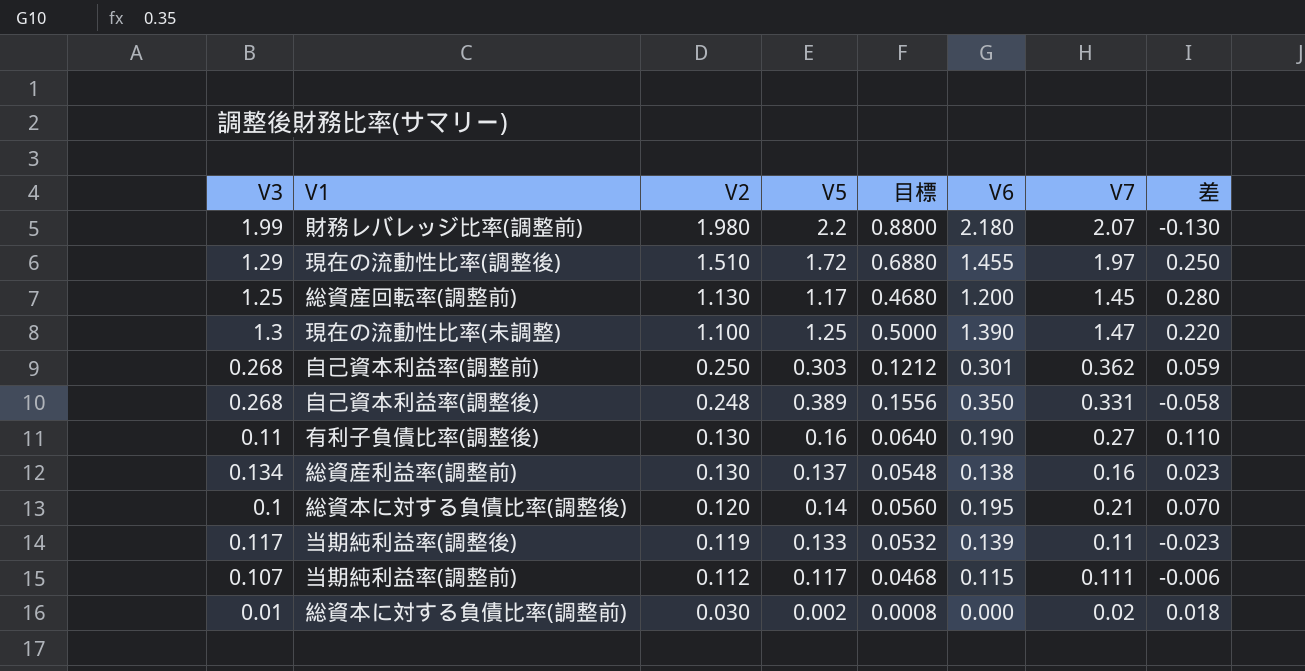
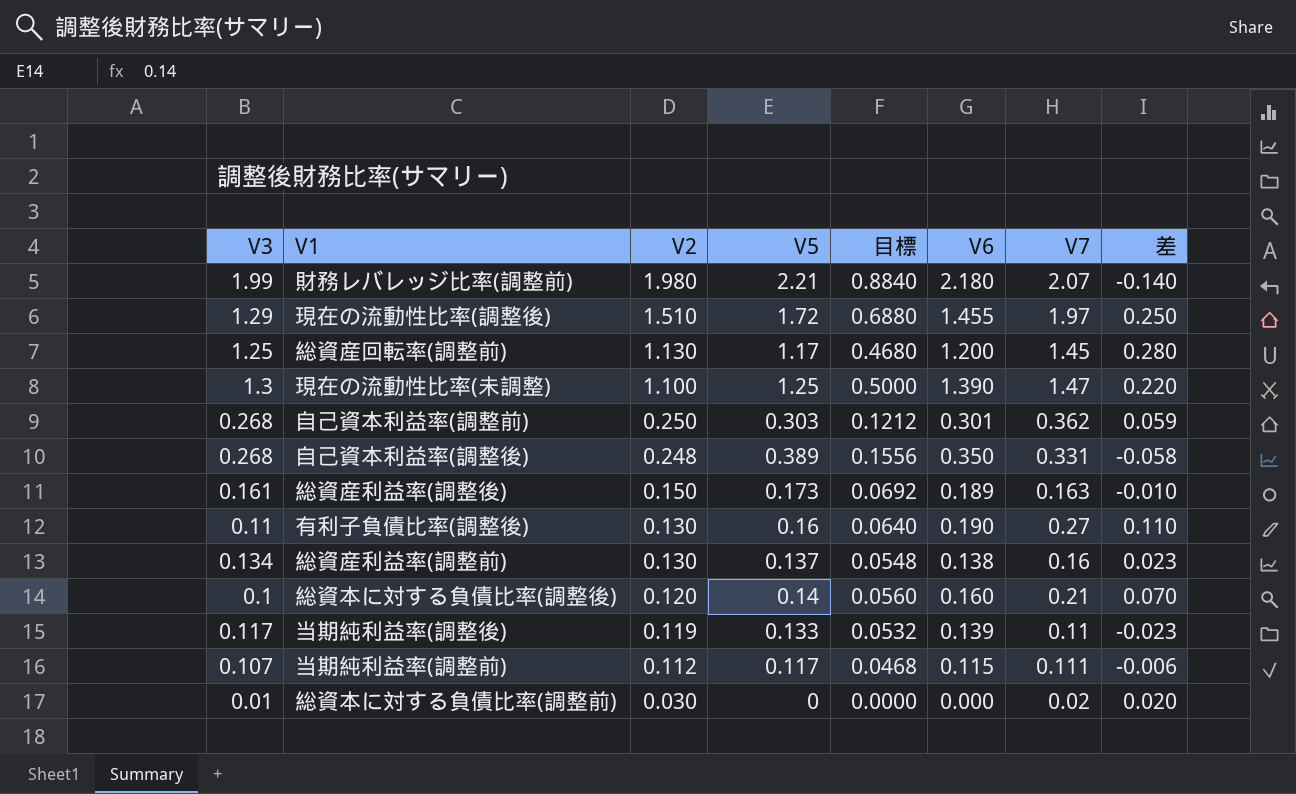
財務レバレッジ比率(調整前) | V5: 2.2 -> 2.21
財務レバレッジ比率(調整前) | 目標: 0.8800 -> 0.8840
財務レバレッジ比率(調整前) | 差: -0.130 -> -0.140
row 総資産利益率(調整後): none -> 0.161 | 0.150 | 0.173 | 0.0692 | 0.189 | 0.163 | -0.010
総資本に対する負債比率(調整後) | V6: 0.195 -> 0.160
総資本に対する負債比率(調整前) | V5: 0.002 -> 0
総資本に対する負債比率(調整前) | 目標: 0.0008 -> 0.0000
総資本に対する負債比率(調整前) | 差: 0.018 -> 0.020

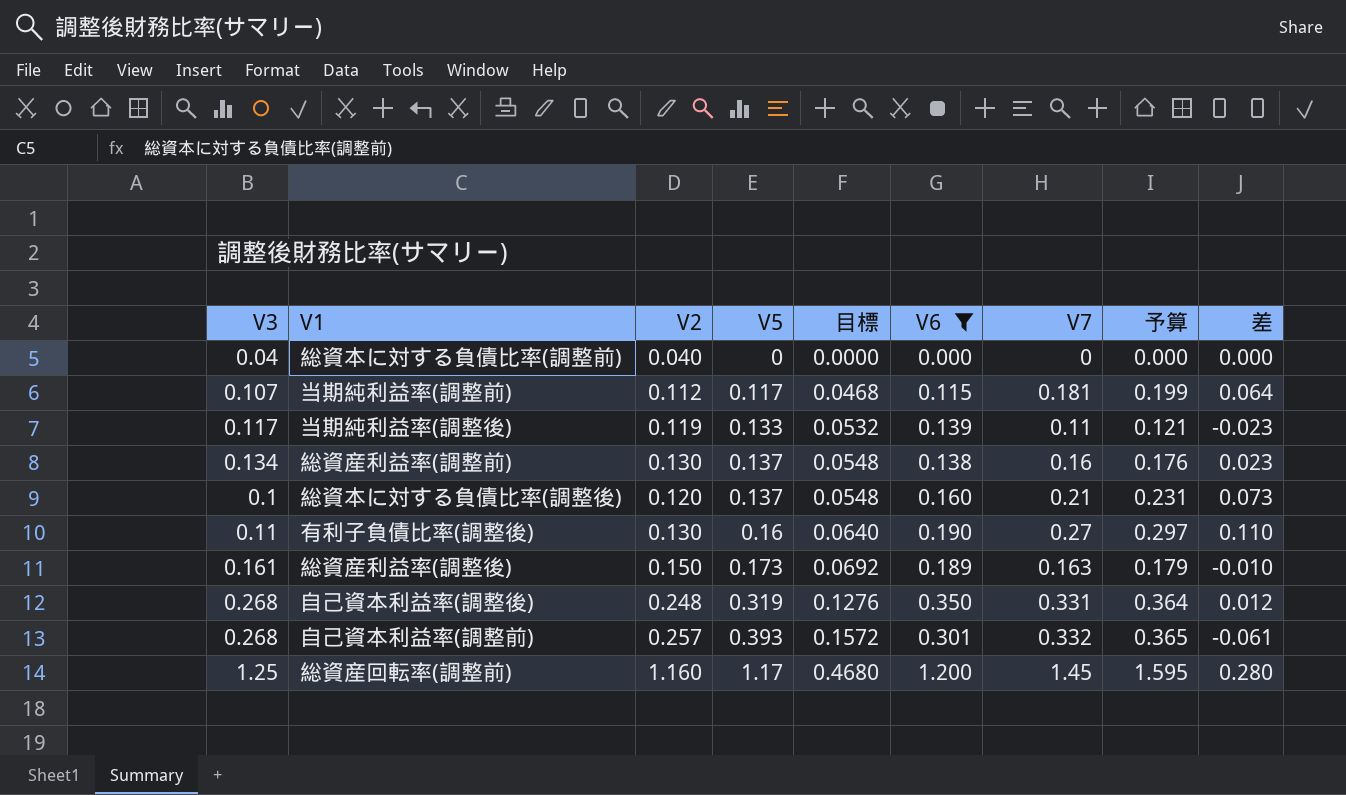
filter: none -> V6 <= 1.200
row order: V2 descending -> V5 ascending
column 予算 | formula: none -> [V7] * 1.1
総資本に対する負債比率(調整前) | V3: 0.01 -> 0.04
総資本に対する負債比率(調整前) | V2: 0.030 -> 0.040
総資本に対する負債比率(調整前) | V7: 0.02 -> 0
総資本に対する負債比率(調整前) | 差: 0.020 -> 0.000
当期純利益率(調整前) | V7: 0.111 -> 0.181
当期純利益率(調整前) | 差: -0.006 -> 0.064
総資本に対する負債比率(調整後) | V5: 0.14 -> 0.137
総資本に対する負債比率(調整後) | 目標: 0.0560 -> 0.0548
総資本に対する負債比率(調整後) | 差: 0.070 -> 0.073
自己資本利益率(調整後) | V5: 0.389 -> 0.319
自己資本利益率(調整後) | 目標: 0.1556 -> 0.1276
自己資本利益率(調整後) | 差: -0.058 -> 0.012
自己資本利益率(調整前) | V2: 0.250 -> 0.257
自己資本利益率(調整前) | V5: 0.303 -> 0.393
自己資本利益率(調整前) | 目標: 0.1212 -> 0.1572
自己資本利益率(調整前) | V7: 0.362 -> 0.332
自己資本利益率(調整前) | 差: 0.059 -> -0.061
総資産回転率(調整前) | V2: 1.130 -> 1.160

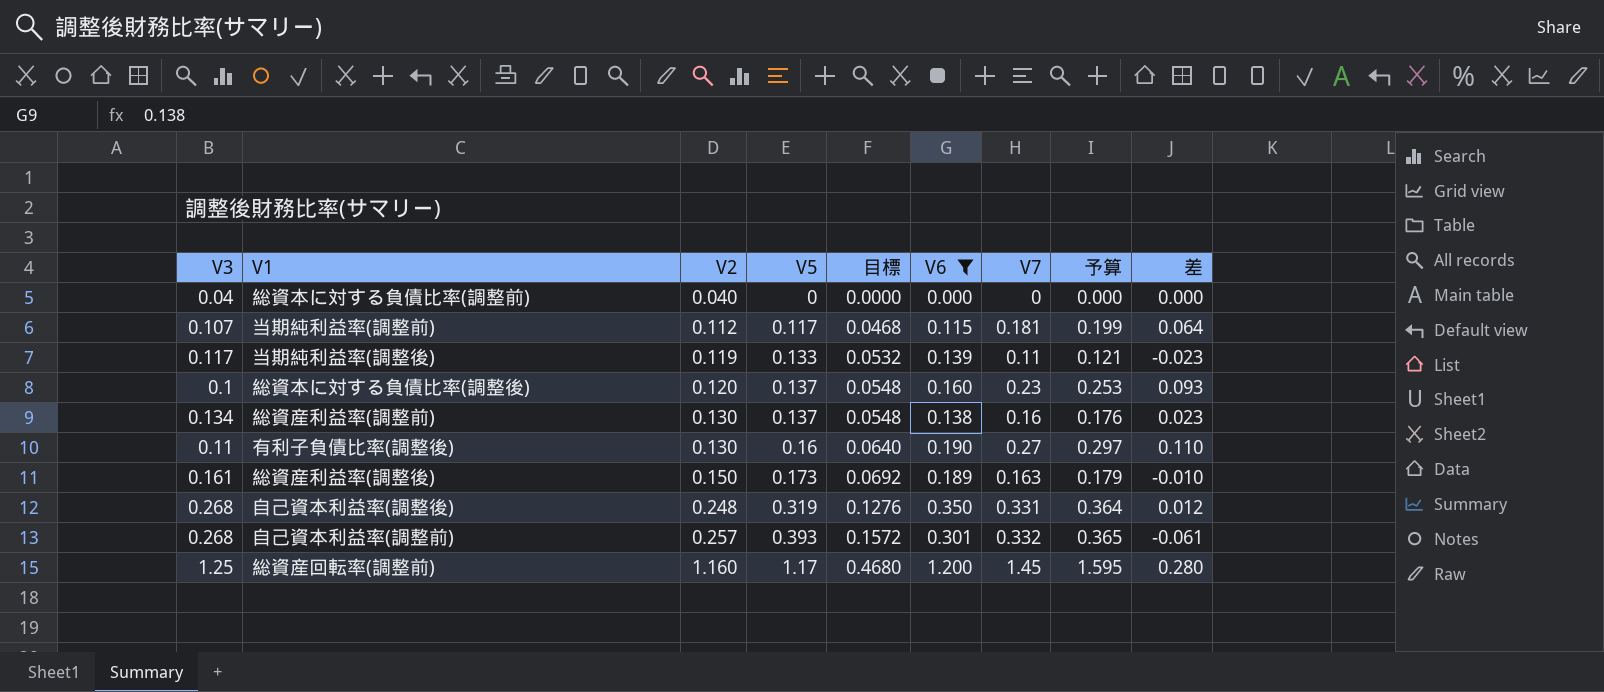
row order: V5 ascending -> V2 ascending
総資本に対する負債比率(調整後) | V7: 0.21 -> 0.23
総資本に対する負債比率(調整後) | 予算: 0.231 -> 0.253
総資本に対する負債比率(調整後) | 差: 0.073 -> 0.093

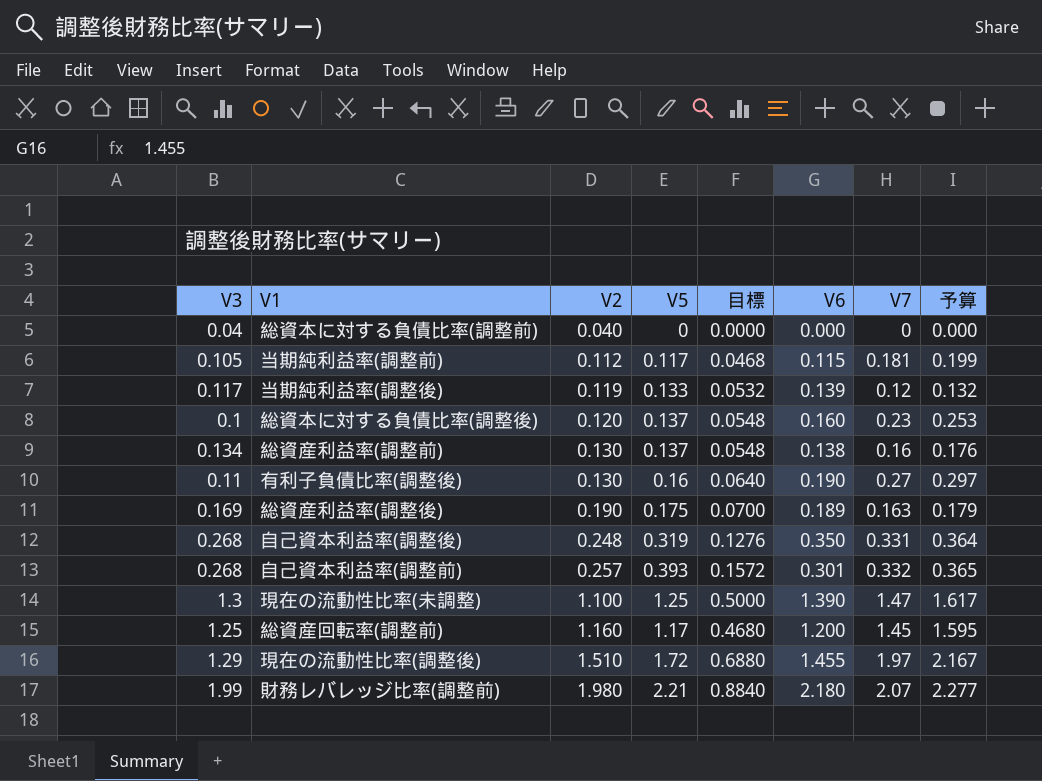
filter: V6 <= 1.200 -> none
column 差 | formula: [V7] - [V5] -> none
当期純利益率(調整前) | V3: 0.107 -> 0.105
当期純利益率(調整後) | V7: 0.11 -> 0.12
当期純利益率(調整後) | 予算: 0.121 -> 0.132
総資産利益率(調整後) | V3: 0.161 -> 0.169
総資産利益率(調整後) | V2: 0.150 -> 0.190
総資産利益率(調整後) | V5: 0.173 -> 0.175
総資産利益率(調整後) | 目標: 0.0692 -> 0.0700

